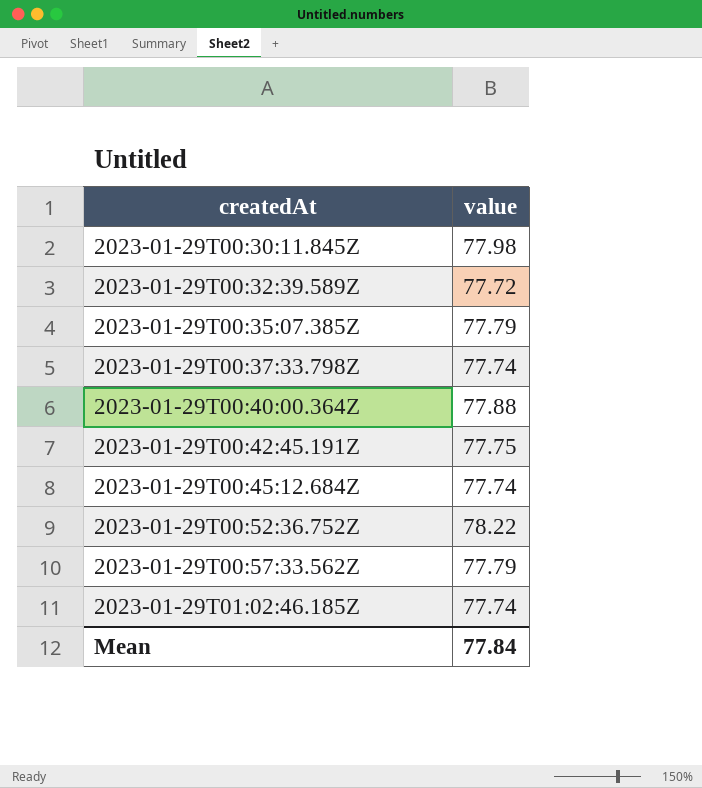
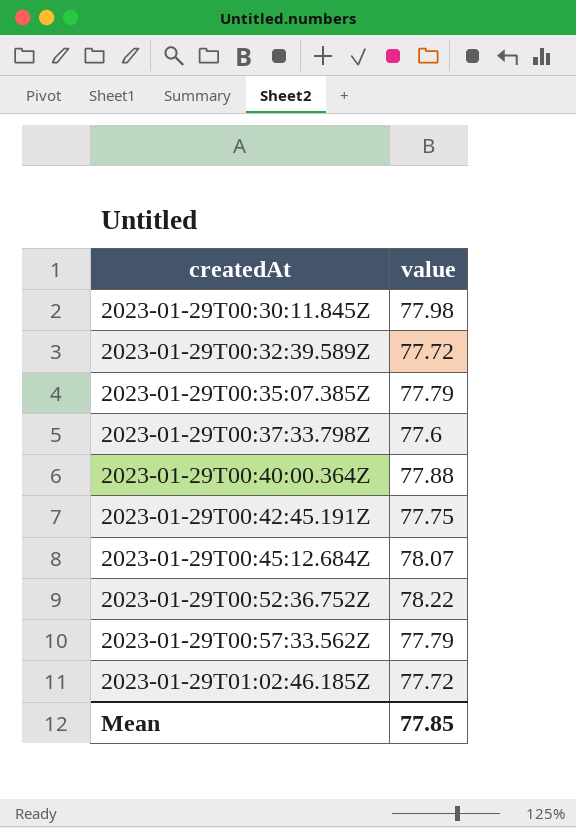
2023-01-29T00:37:33.798Z | value: 77.74 -> 77.6
2023-01-29T00:45:12.684Z | value: 77.74 -> 78.07
2023-01-29T01:02:46.185Z | value: 77.74 -> 77.72
Mean | value: 77.84 -> 77.85

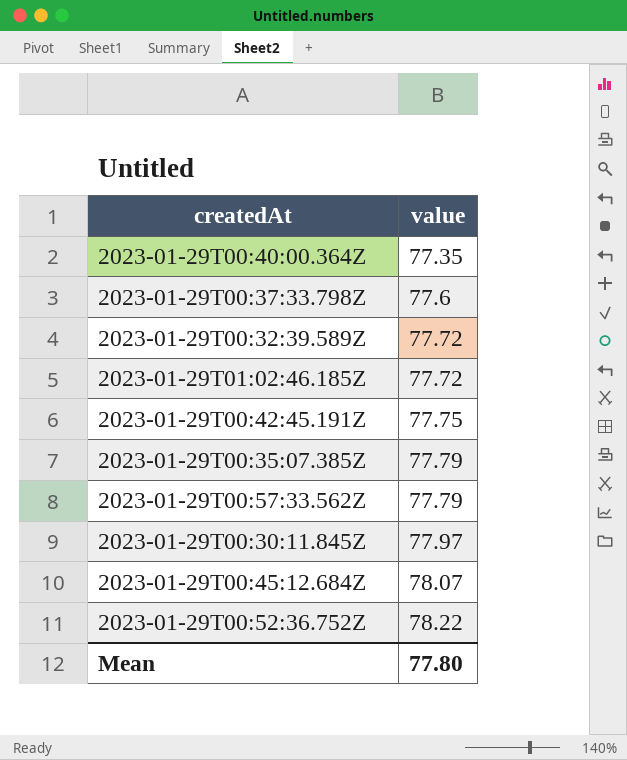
row order: createdAt ascending -> value ascending
2023-01-29T00:40:00.364Z | value: 77.88 -> 77.35
2023-01-29T00:30:11.845Z | value: 77.98 -> 77.97
Mean | value: 77.85 -> 77.80

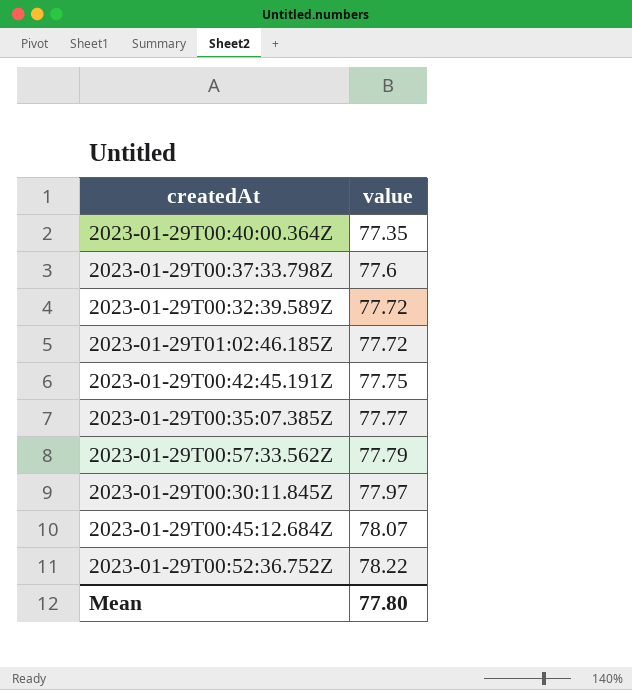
2023-01-29T00:35:07.385Z | value: 77.79 -> 77.77

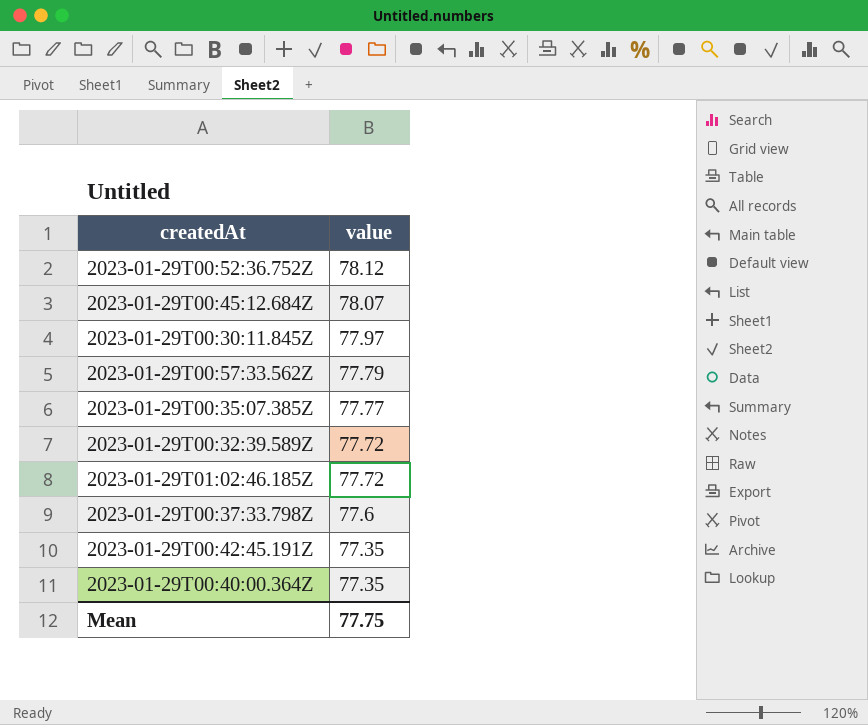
row order: value ascending -> value descending
2023-01-29T00:52:36.752Z | value: 78.22 -> 78.12
2023-01-29T00:42:45.191Z | value: 77.75 -> 77.35
Mean | value: 77.80 -> 77.75

